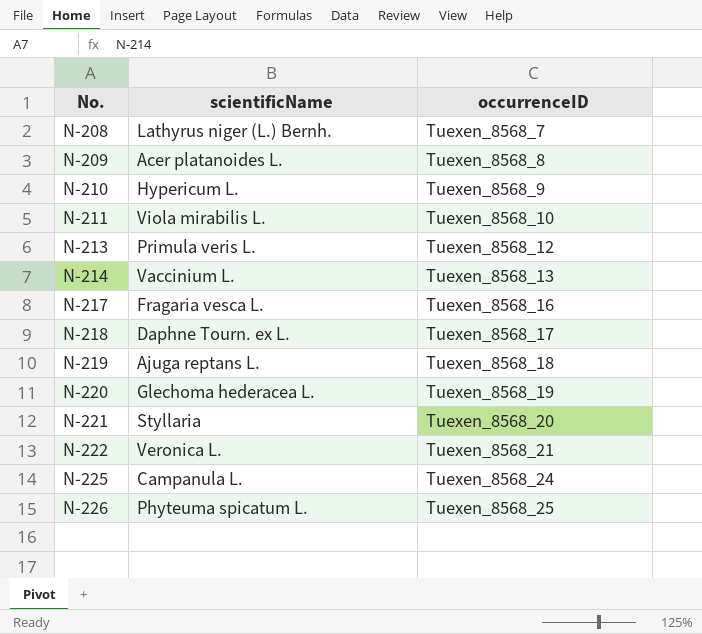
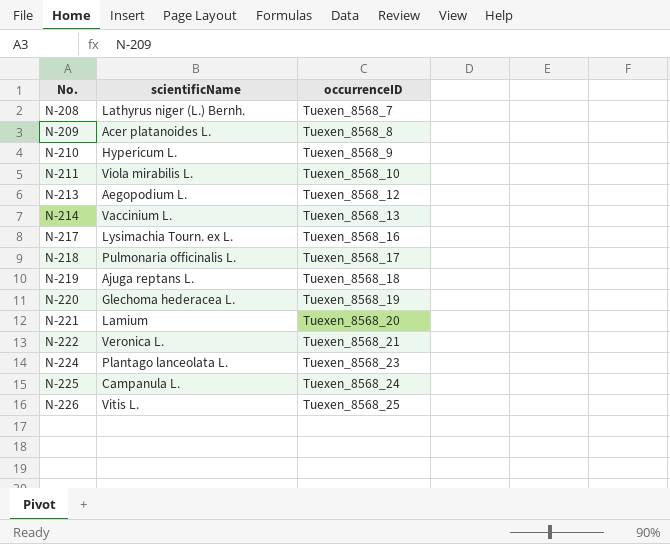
N-213 | scientificName: Primula veris L. -> Aegopodium L.
N-217 | scientificName: Fragaria vesca L. -> Lysimachia Tourn. ex L.
N-218 | scientificName: Daphne Tourn. ex L. -> Pulmonaria officinalis L.
N-221 | scientificName: Styllaria -> Lamium
row N-224: none -> Plantago lanceolata L. | Tuexen_8568_23
N-226 | scientificName: Phyteuma spicatum L. -> Vitis L.

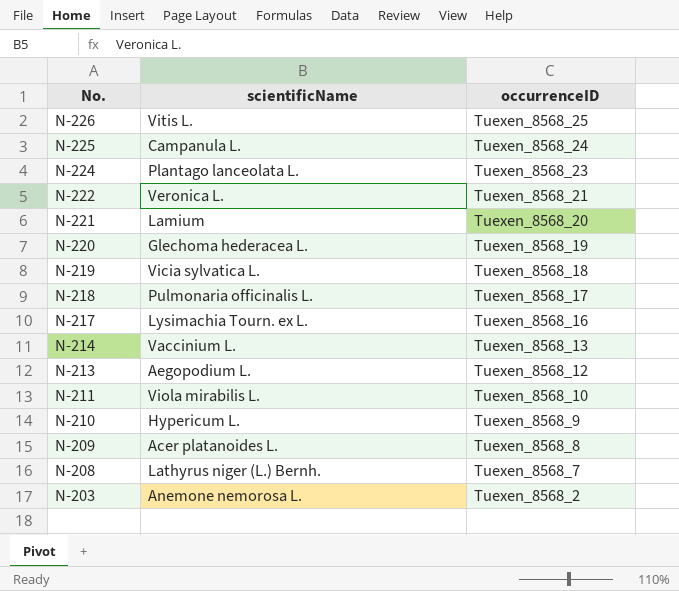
row order: No. ascending -> No. descending
N-219 | scientificName: Ajuga reptans L. -> Vicia sylvatica L.
row N-203: none -> Anemone nemorosa L. | Tuexen_8568_2

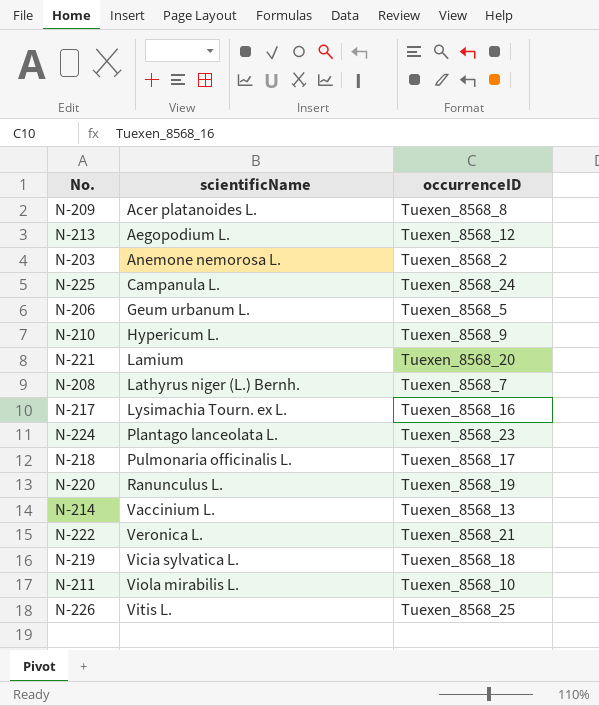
row order: No. descending -> scientificName ascending
row N-206: none -> Geum urbanum L. | Tuexen_8568_5
N-220 | scientificName: Glechoma hederacea L. -> Ranunculus L.

